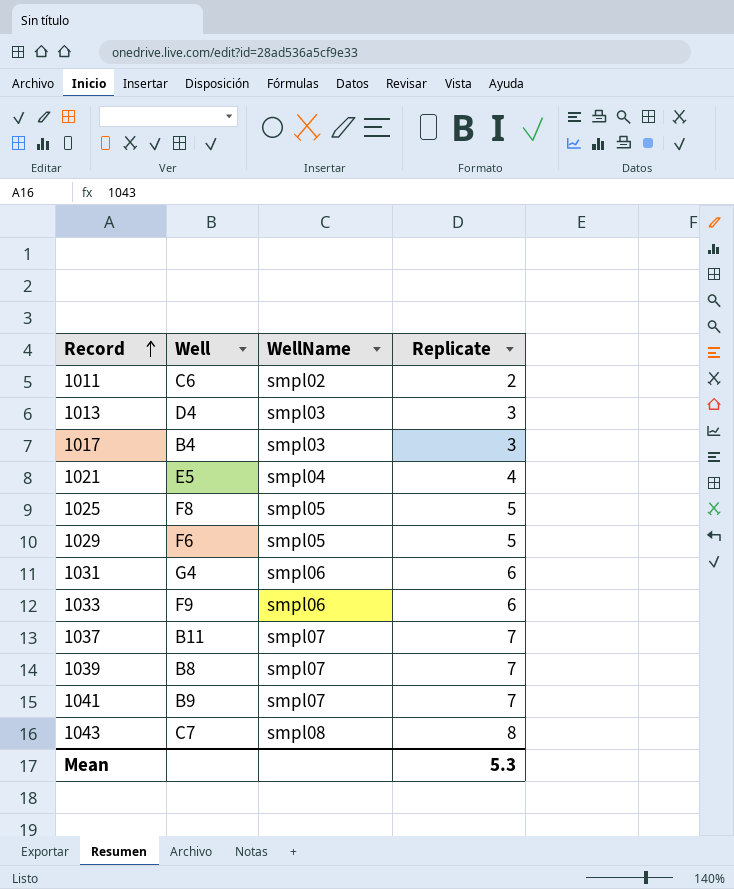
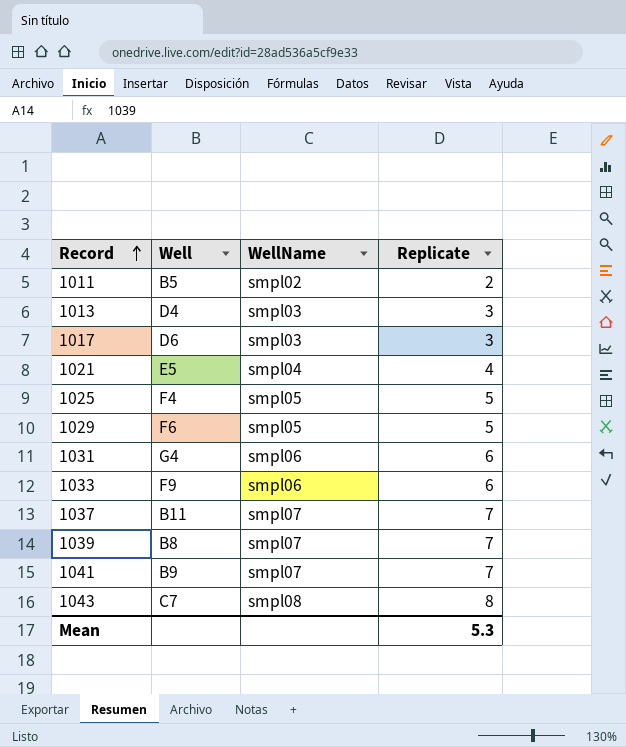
1011 | Well: C6 -> B5
1017 | Well: B4 -> D6
1025 | Well: F8 -> F4

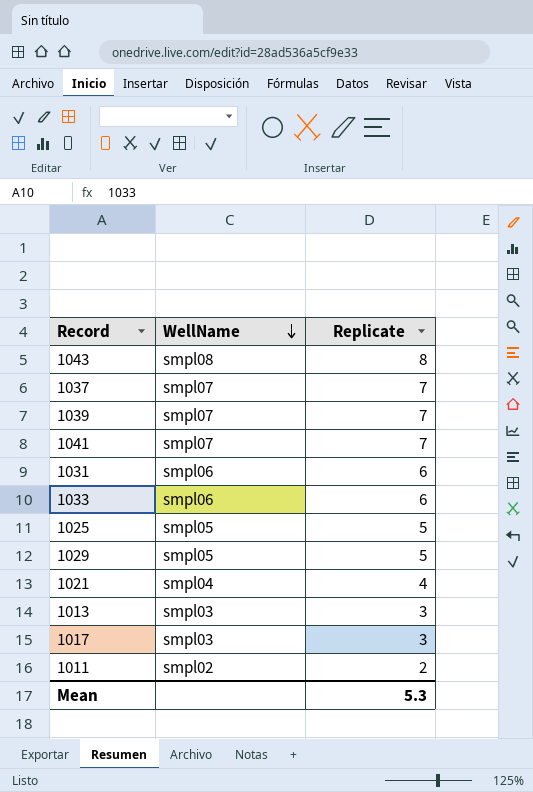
row order: Record ascending -> WellName descending
column Well | position: 2 -> none

